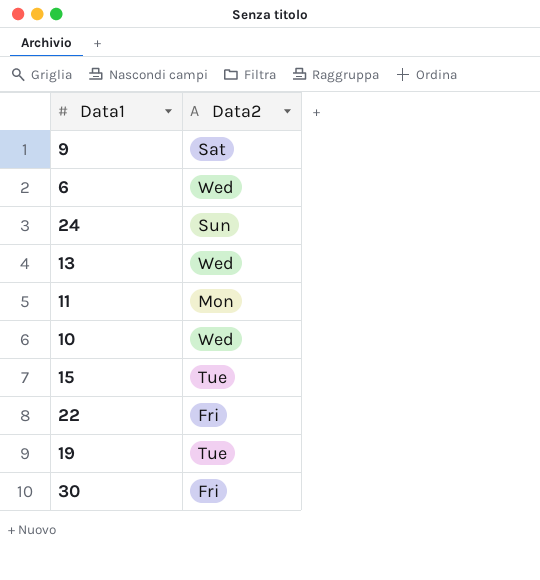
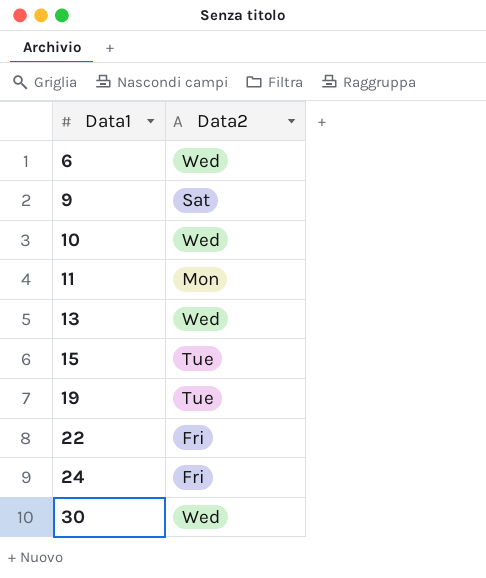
row order: none -> Data1 ascending
24 | Data2: Sun -> Fri
30 | Data2: Fri -> Wed

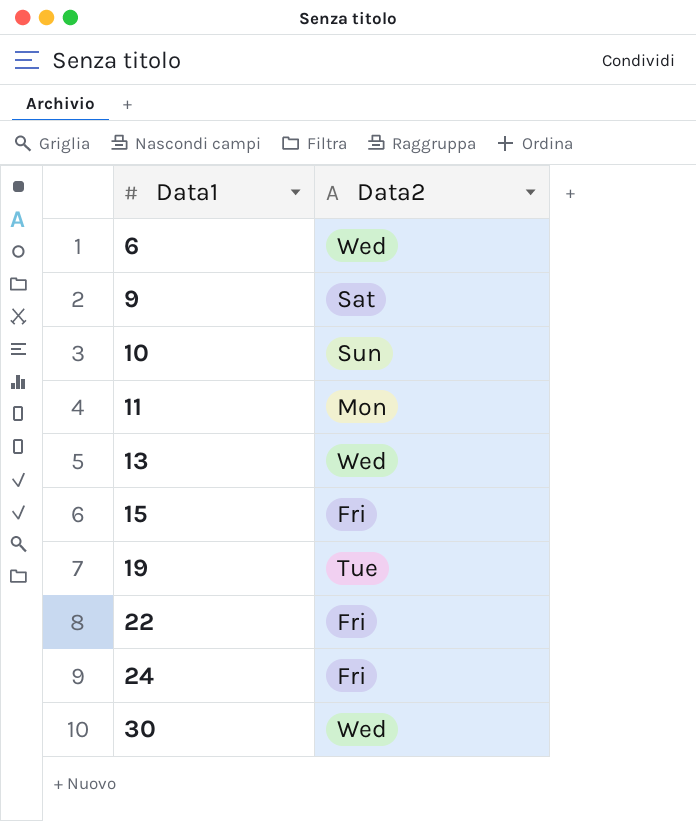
10 | Data2: Wed -> Sun
15 | Data2: Tue -> Fri

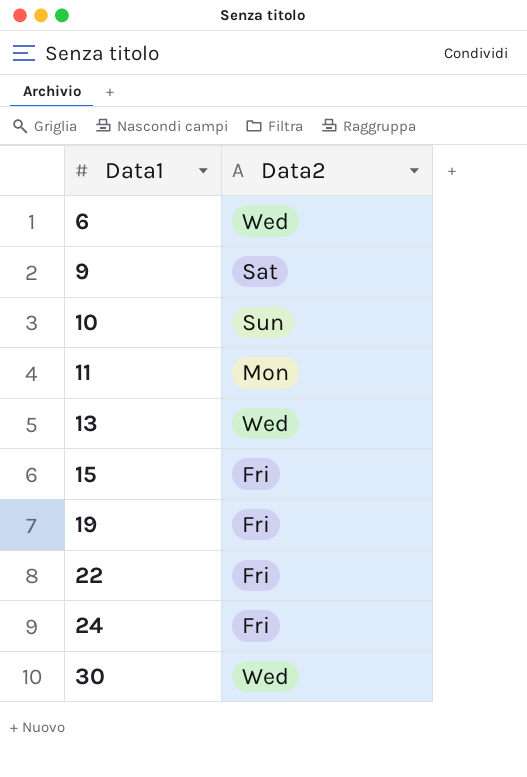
19 | Data2: Tue -> Fri

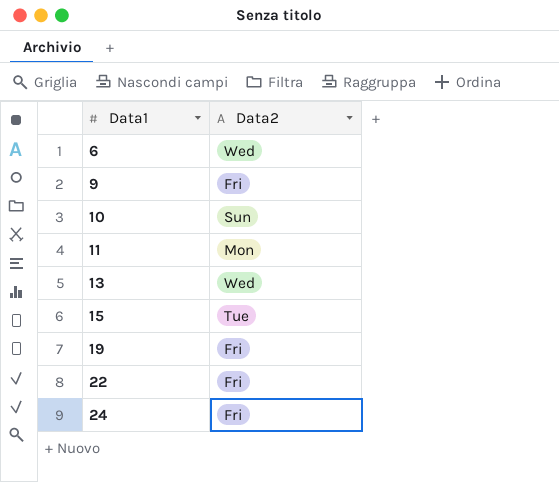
row 30: Wed -> none
9 | Data2: Sat -> Fri
15 | Data2: Fri -> Tue

